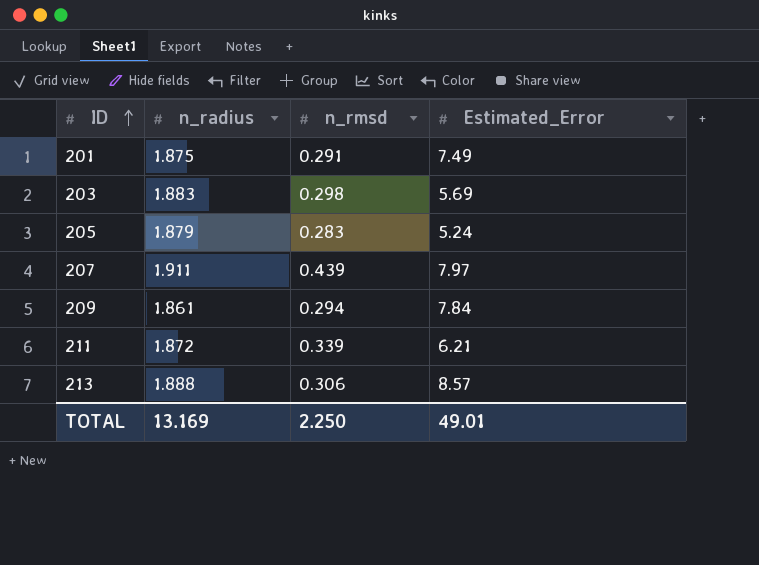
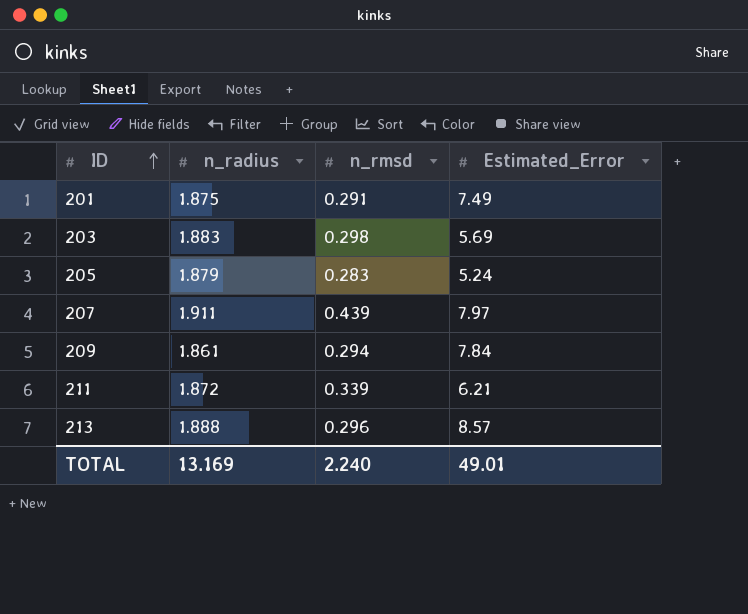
213 | n_rmsd: 0.306 -> 0.296
TOTAL | n_rmsd: 2.250 -> 2.240

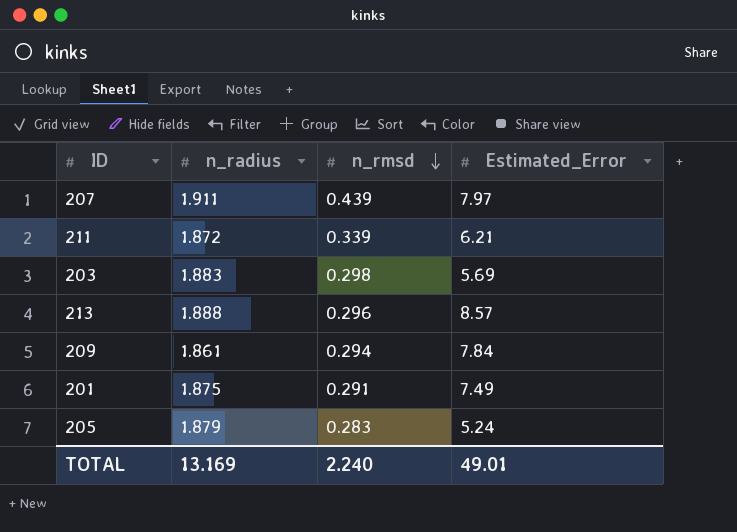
row order: ID ascending -> n_rmsd descending

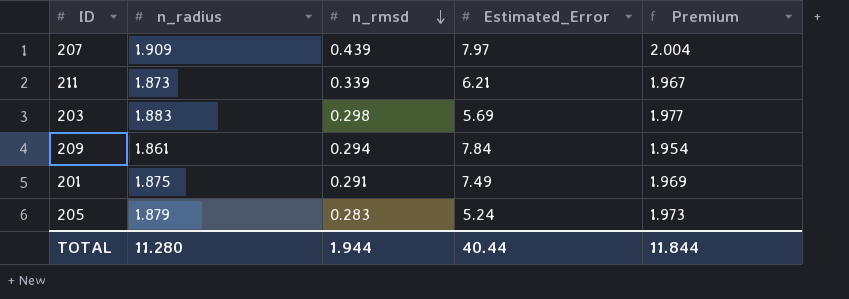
column Premium | formula: none -> [n_radius] * 1.05
row 213: 1.888 | 0.296 | 8.57 -> none
207 | n_radius: 1.911 -> 1.909
211 | n_radius: 1.872 -> 1.873
TOTAL | n_radius: 13.169 -> 11.280
TOTAL | n_rmsd: 2.240 -> 1.944
TOTAL | Estimated_Error: 49.01 -> 40.44

